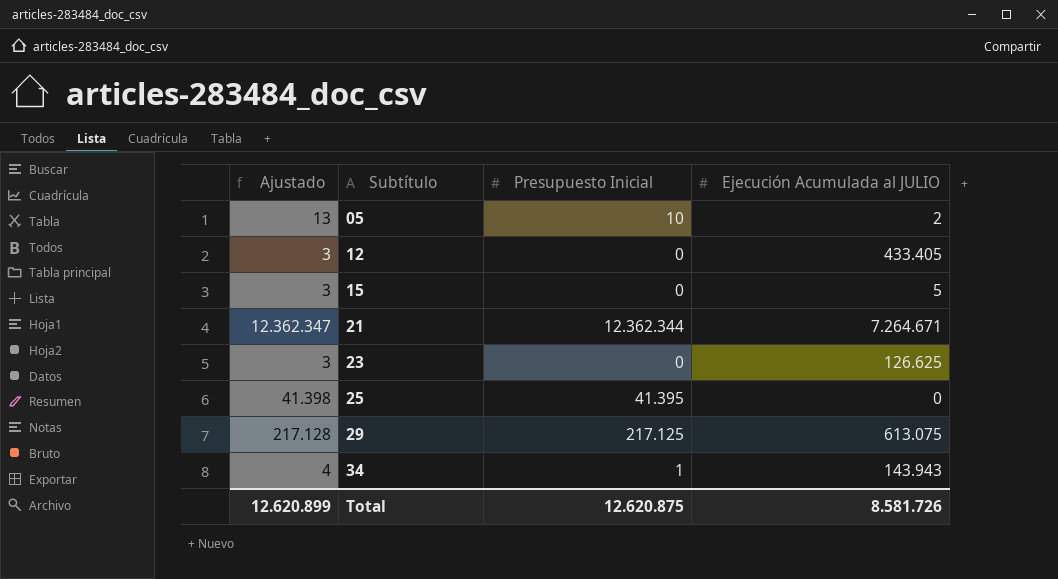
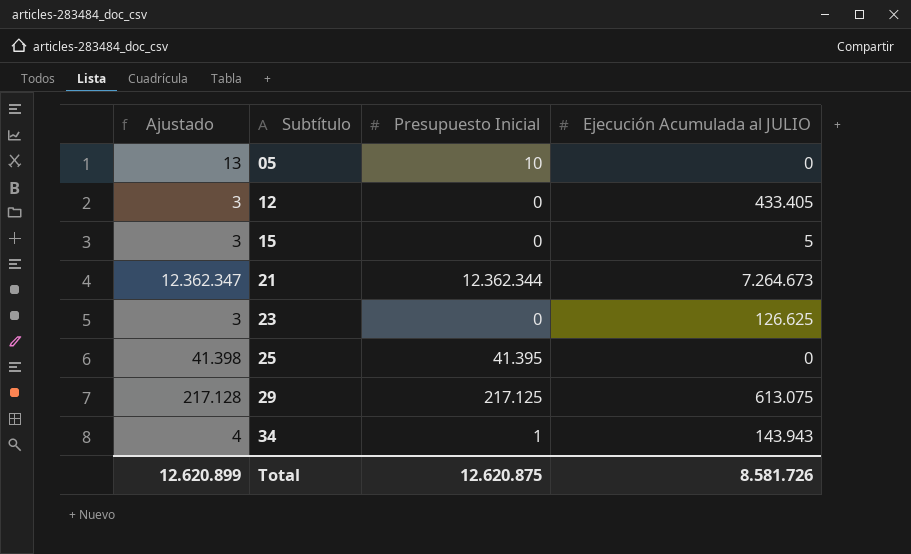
05 | Ejecución Acumulada al JULIO: 2 -> 0
21 | Ejecución Acumulada al JULIO: 7.264.671 -> 7.264.673

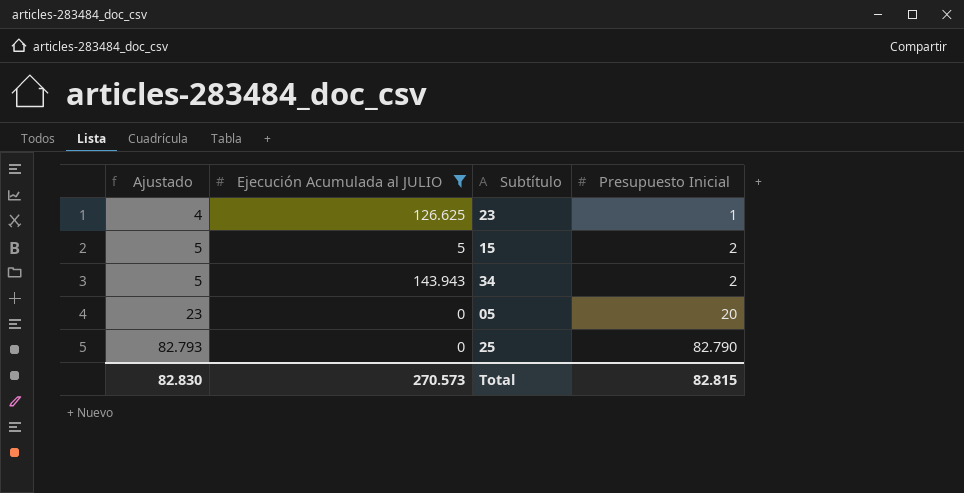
filter: none -> Ejecución Acumulada al JULIO <= 143.943
row order: Subtítulo ascending -> Ajustado ascending
column Ejecución Acumulada al JULIO | position: 4 -> 2
23 | Ajustado: 3 -> 4
23 | Presupuesto Inicial: 0 -> 1
15 | Ajustado: 3 -> 5
15 | Presupuesto Inicial: 0 -> 2
34 | Ajustado: 4 -> 5
34 | Presupuesto Inicial: 1 -> 2
05 | Ajustado: 13 -> 23
05 | Presupuesto Inicial: 10 -> 20
25 | Ajustado: 41.398 -> 82.793
25 | Presupuesto Inicial: 41.395 -> 82.790
Total | Ajustado: 12.620.899 -> 82.830
Total | Ejecución Acumulada al JULIO: 8.581.726 -> 270.573
Total | Presupuesto Inicial: 12.620.875 -> 82.815

